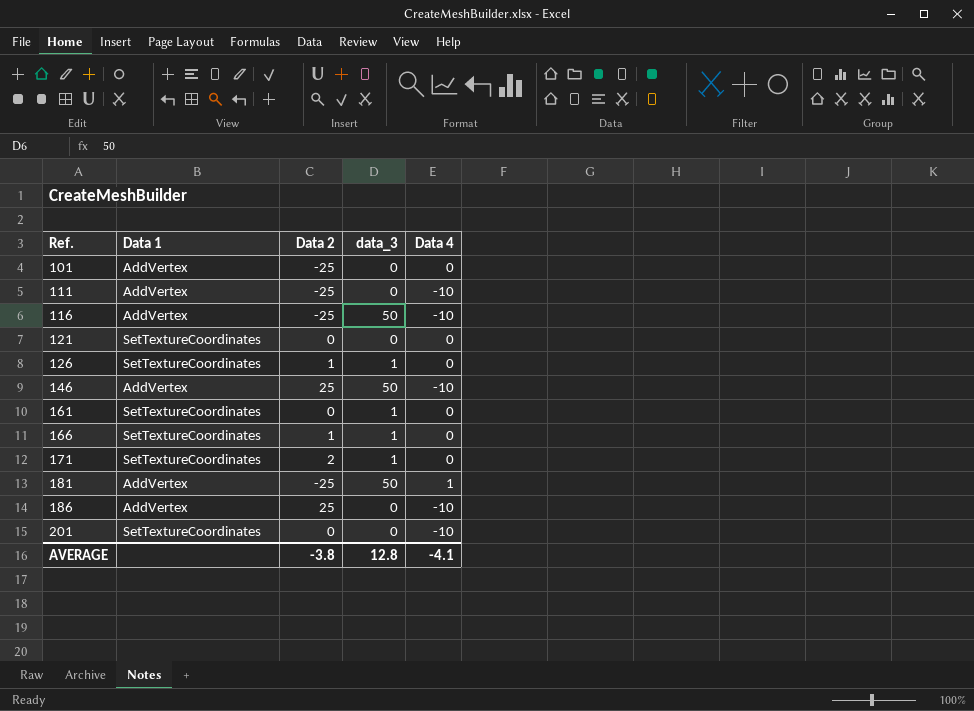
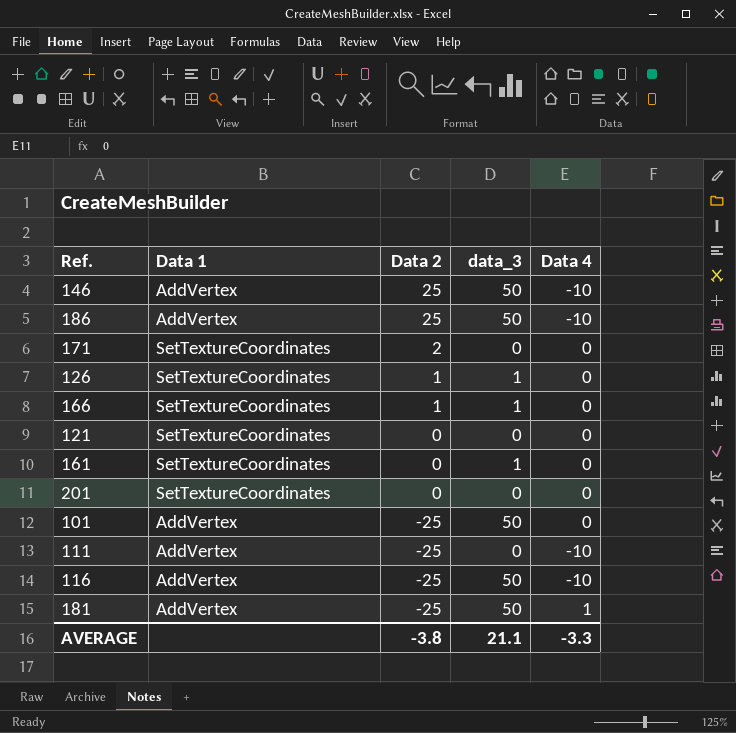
row order: Ref. ascending -> Data 2 descending
186 | data_3: 0 -> 50
171 | data_3: 1 -> 0
201 | Data 4: -10 -> 0
101 | data_3: 0 -> 50
AVERAGE | data_3: 12.8 -> 21.1
AVERAGE | Data 4: -4.1 -> -3.3

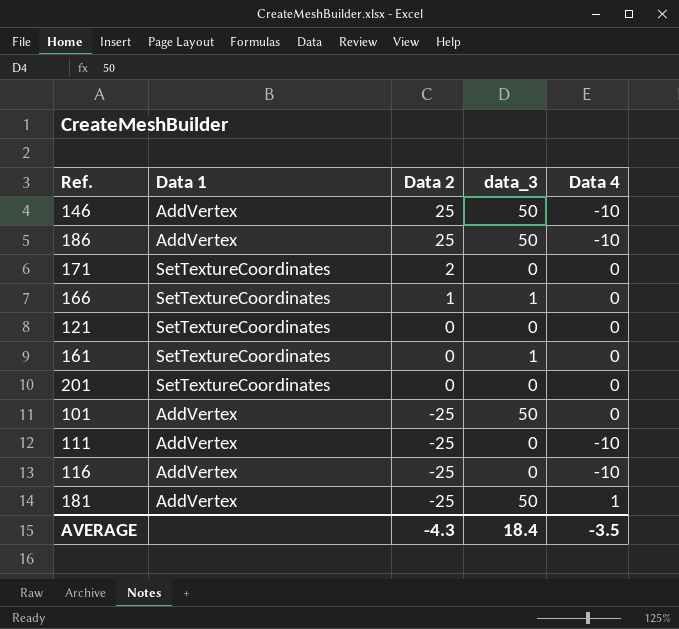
row 126: SetTextureCoordinates | 1 | 1 | 0 -> none
116 | data_3: 50 -> 0
AVERAGE | Data 2: -3.8 -> -4.3
AVERAGE | data_3: 21.1 -> 18.4
AVERAGE | Data 4: -3.3 -> -3.5

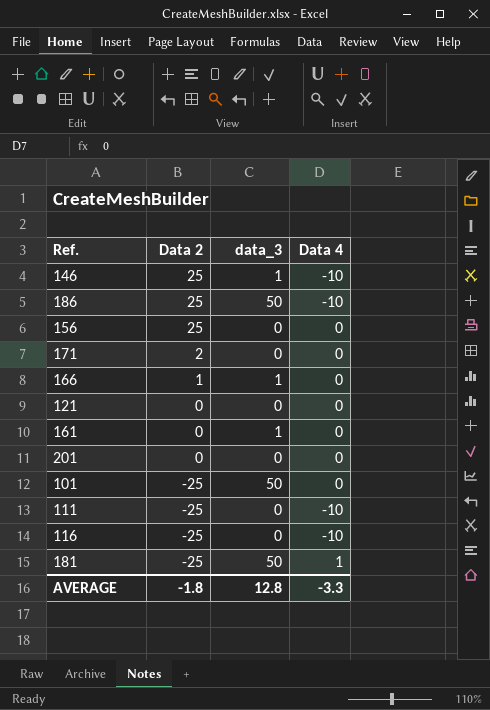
column Data 1 | position: 2 -> none
146 | data_3: 50 -> 1
row 156: none -> 25 | 0 | 0
AVERAGE | Data 2: -4.3 -> -1.8
AVERAGE | data_3: 18.4 -> 12.8
AVERAGE | Data 4: -3.5 -> -3.3

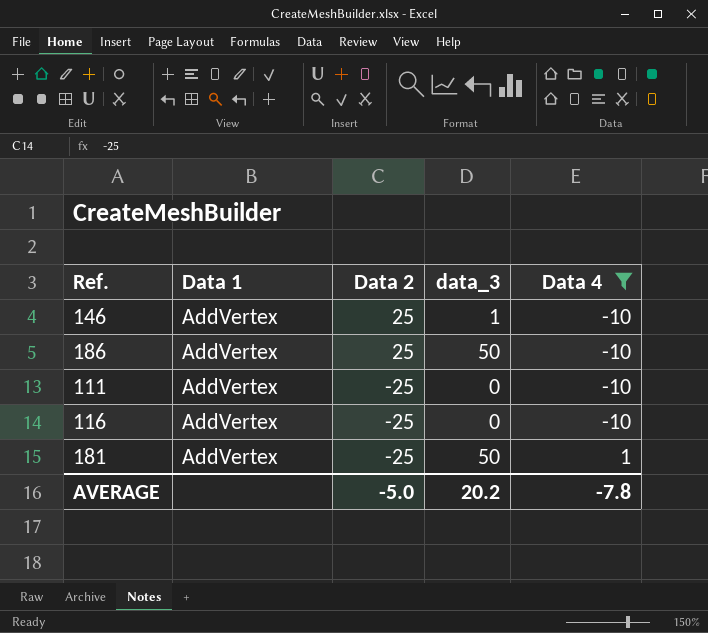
filter: none -> Data 4 != 0
column Data 1 | position: none -> 2
AVERAGE | Data 2: -1.8 -> -5.0
AVERAGE | data_3: 12.8 -> 20.2
AVERAGE | Data 4: -3.3 -> -7.8

